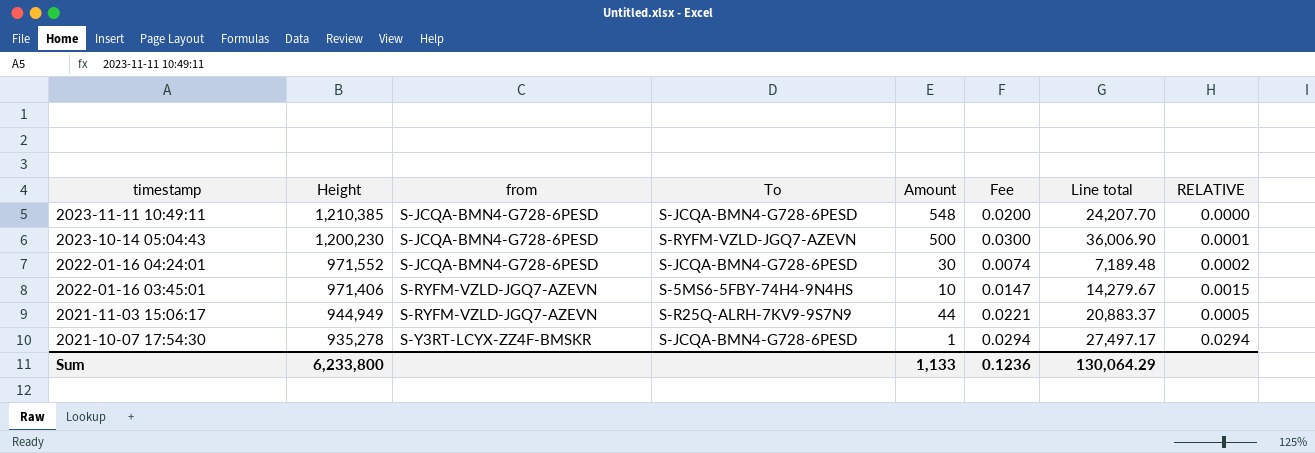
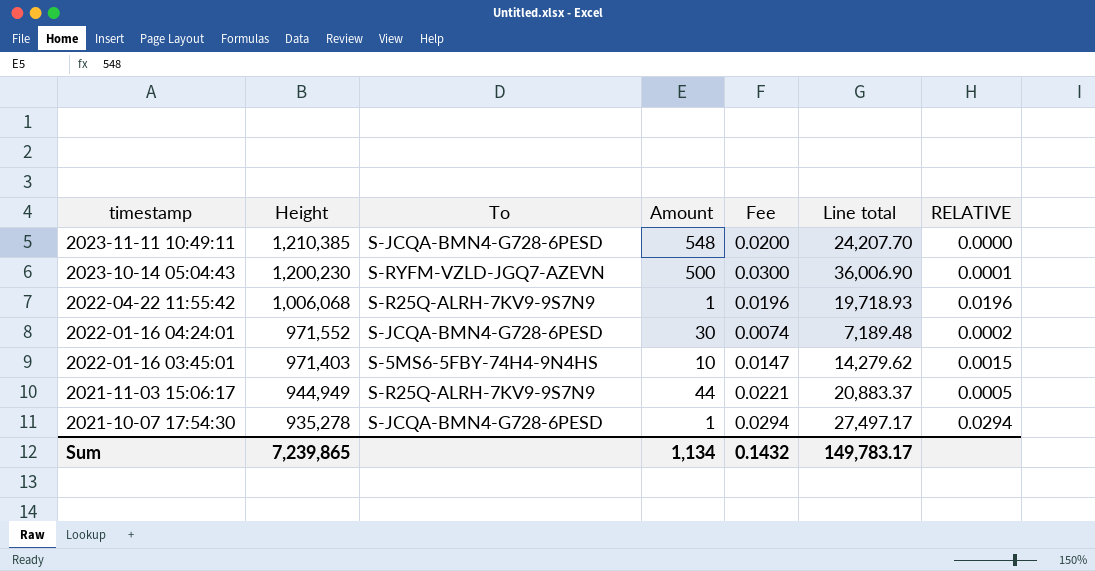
column from | position: 3 -> none
row 2022-04-22 11:55:42: none -> 1,006,068 | S-R25Q-ALRH-7KV9-9S7N9 | 1 | 0.0196 | 19,718.93 | 0.0196
2022-01-16 03:45:01 | Height: 971,406 -> 971,403
2022-01-16 03:45:01 | Line total: 14,279.67 -> 14,279.62
Sum | Height: 6,233,800 -> 7,239,865
Sum | Amount: 1,133 -> 1,134
Sum | Fee: 0.1236 -> 0.1432
Sum | Line total: 130,064.29 -> 149,783.17

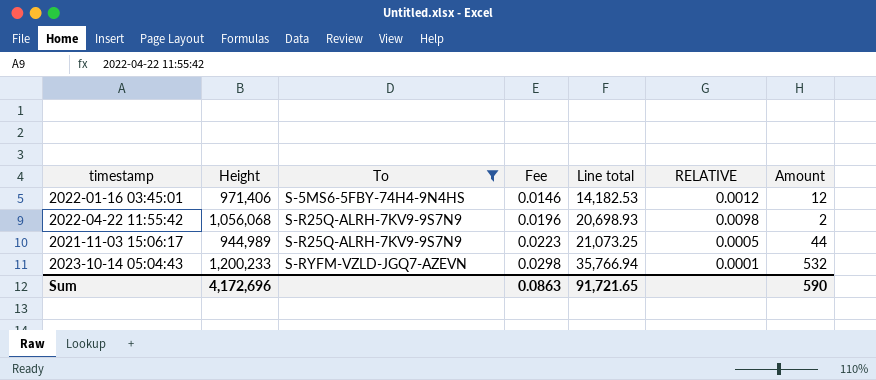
filter: none -> To != S-JCQA-BMN4-G728-6PESD
row order: timestamp descending -> To ascending
column Amount | position: 4 -> 7
2022-01-16 03:45:01 | Height: 971,403 -> 971,406
2022-01-16 03:45:01 | Fee: 0.0147 -> 0.0146
2022-01-16 03:45:01 | Line total: 14,279.62 -> 14,182.53
2022-01-16 03:45:01 | RELATIVE: 0.0015 -> 0.0012
2022-01-16 03:45:01 | Amount: 10 -> 12
2022-04-22 11:55:42 | Height: 1,006,068 -> 1,056,068
2022-04-22 11:55:42 | Line total: 19,718.93 -> 20,698.93
2022-04-22 11:55:42 | RELATIVE: 0.0196 -> 0.0098
2022-04-22 11:55:42 | Amount: 1 -> 2
2021-11-03 15:06:17 | Height: 944,949 -> 944,989
2021-11-03 15:06:17 | Fee: 0.0221 -> 0.0223
2021-11-03 15:06:17 | Line total: 20,883.37 -> 21,073.25
2023-10-14 05:04:43 | Height: 1,200,230 -> 1,200,233
2023-10-14 05:04:43 | Fee: 0.0300 -> 0.0298
2023-10-14 05:04:43 | Line total: 36,006.90 -> 35,766.94
2023-10-14 05:04:43 | Amount: 500 -> 532
Sum | Height: 7,239,865 -> 4,172,696
Sum | Fee: 0.1432 -> 0.0863
Sum | Line total: 149,783.17 -> 91,721.65
Sum | Amount: 1,134 -> 590

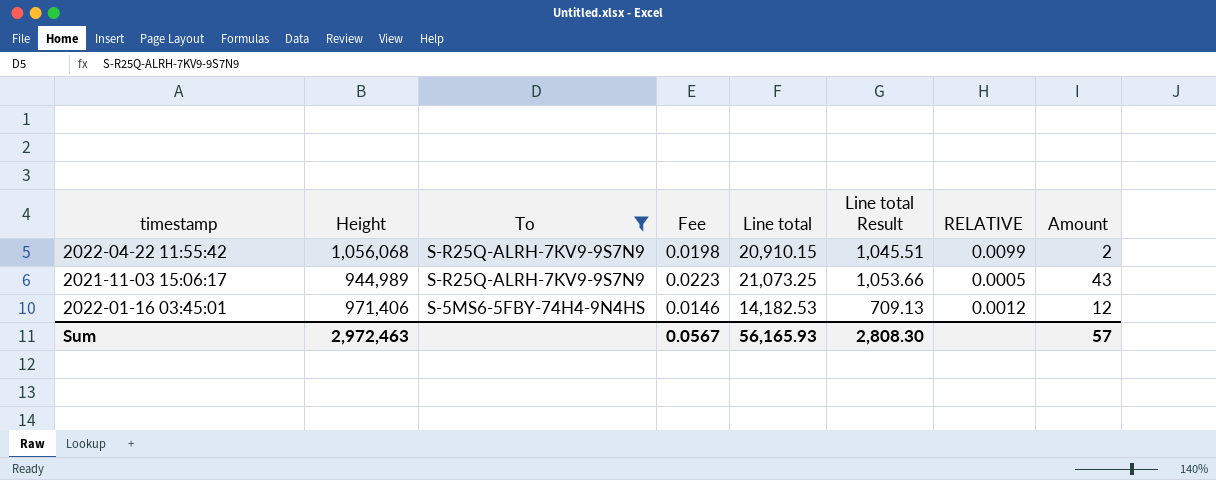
row order: To ascending -> To descending
column Line total Result | formula: none -> [Line total] * 0.05
row 2023-10-14 05:04:43: 1,200,233 | S-RYFM-VZLD-JGQ7-AZEVN | 0.0298 | 35,766.94 | 0.0001 | 532 -> none
2022-04-22 11:55:42 | Fee: 0.0196 -> 0.0198
2022-04-22 11:55:42 | Line total: 20,698.93 -> 20,910.15
2022-04-22 11:55:42 | RELATIVE: 0.0098 -> 0.0099
2021-11-03 15:06:17 | Amount: 44 -> 43
Sum | Height: 4,172,696 -> 2,972,463
Sum | Fee: 0.0863 -> 0.0567
Sum | Line total: 91,721.65 -> 56,165.93
Sum | Amount: 590 -> 57

